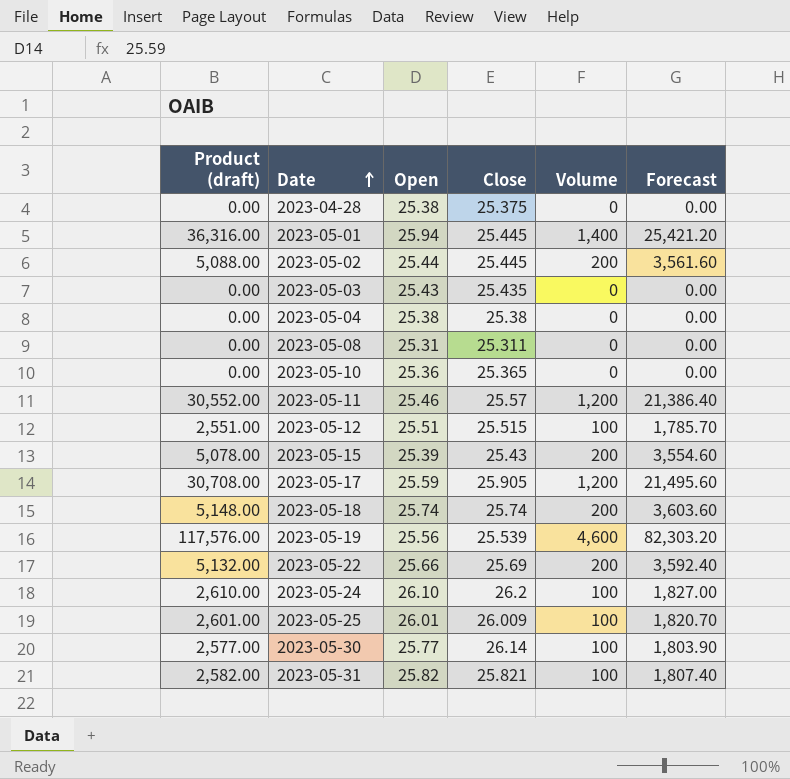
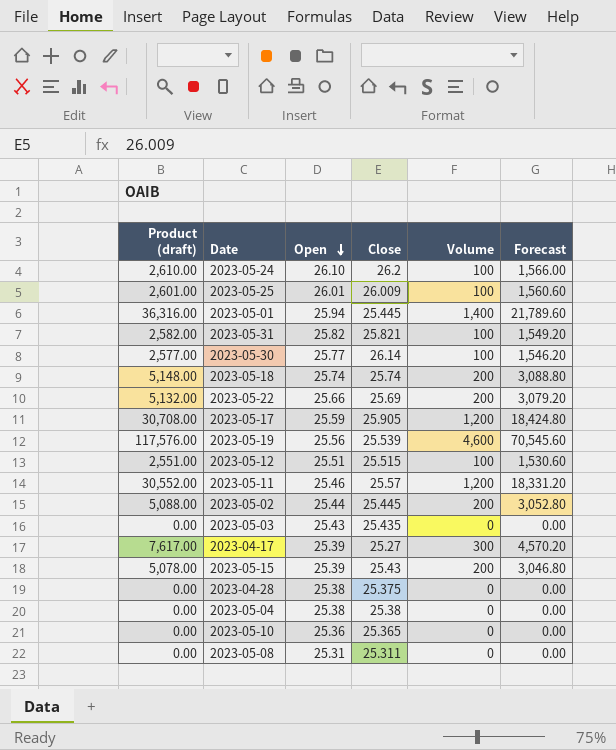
row order: Date ascending -> Open descending
column Forecast | formula: [Product (draft)] * 0.7 -> [Product (draft)] * 0.6
row 2023-04-17: none -> 7,617.00 | 25.39 | 25.27 | 300 | 4,570.20

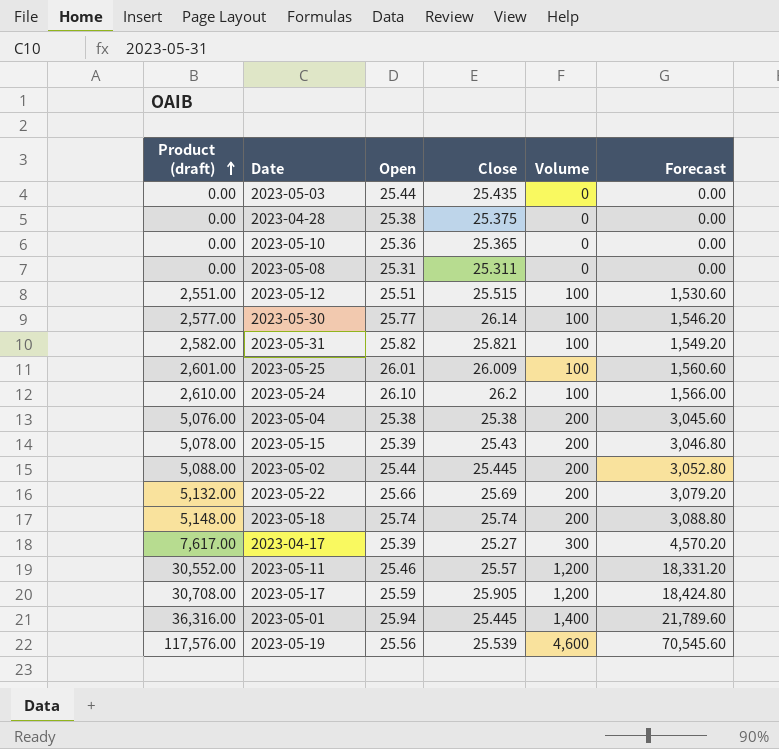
row order: Open descending -> Product (draft) ascending
2023-05-03 | Open: 25.43 -> 25.44
2023-05-04 | Product (draft): 0.00 -> 5,076.00
2023-05-04 | Volume: 0 -> 200
2023-05-04 | Forecast: 0.00 -> 3,045.60

